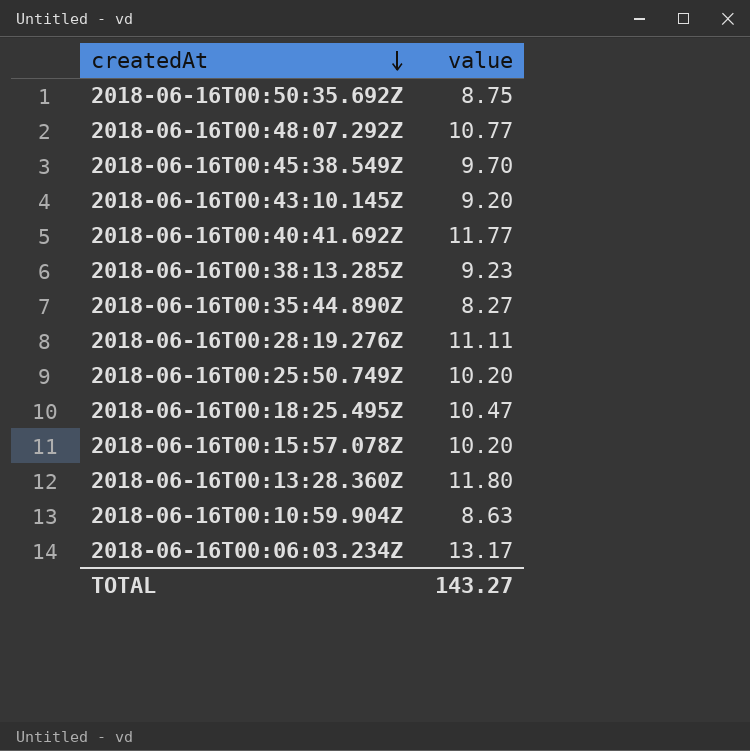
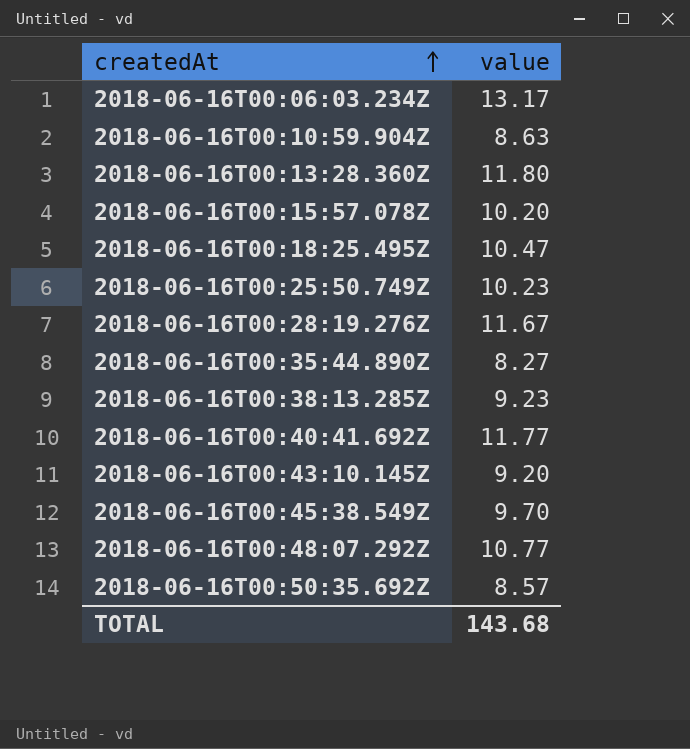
row order: createdAt descending -> createdAt ascending
2018-06-16T00:25:50.749Z | value: 10.20 -> 10.23
2018-06-16T00:28:19.276Z | value: 11.11 -> 11.67
2018-06-16T00:50:35.692Z | value: 8.75 -> 8.57
TOTAL | value: 143.27 -> 143.68

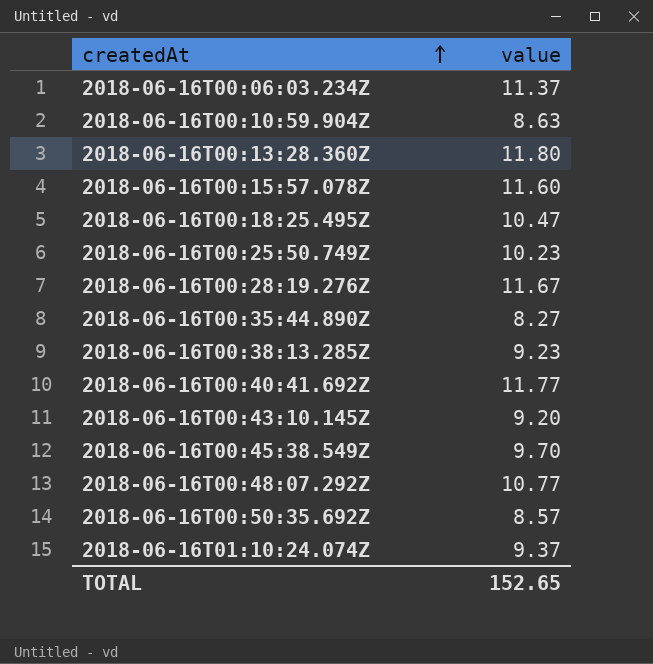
2018-06-16T00:06:03.234Z | value: 13.17 -> 11.37
2018-06-16T00:15:57.078Z | value: 10.20 -> 11.60
row 2018-06-16T01:10:24.074Z: none -> 9.37
TOTAL | value: 143.68 -> 152.65

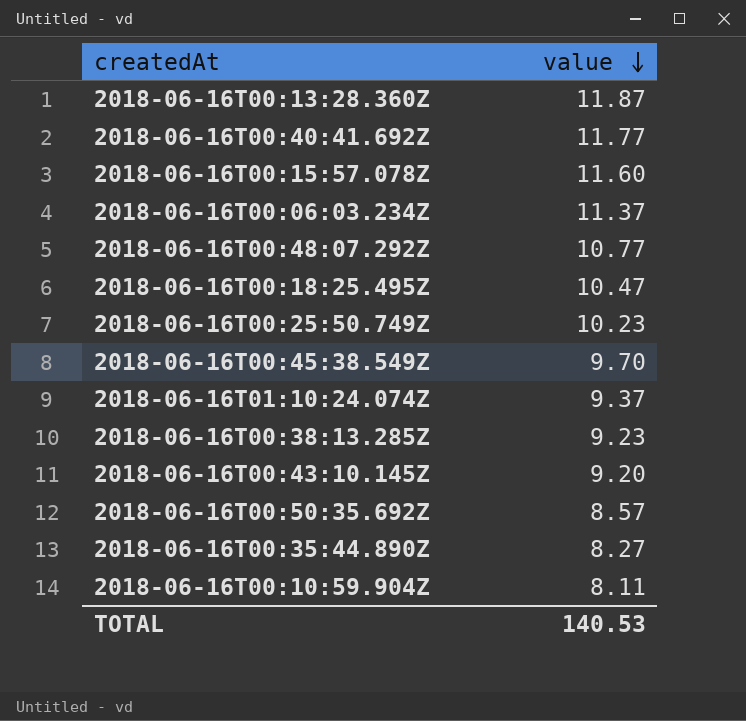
row order: createdAt ascending -> value descending
row 2018-06-16T00:28:19.276Z: 11.67 -> none
2018-06-16T00:13:28.360Z | value: 11.80 -> 11.87
2018-06-16T00:10:59.904Z | value: 8.63 -> 8.11
TOTAL | value: 152.65 -> 140.53

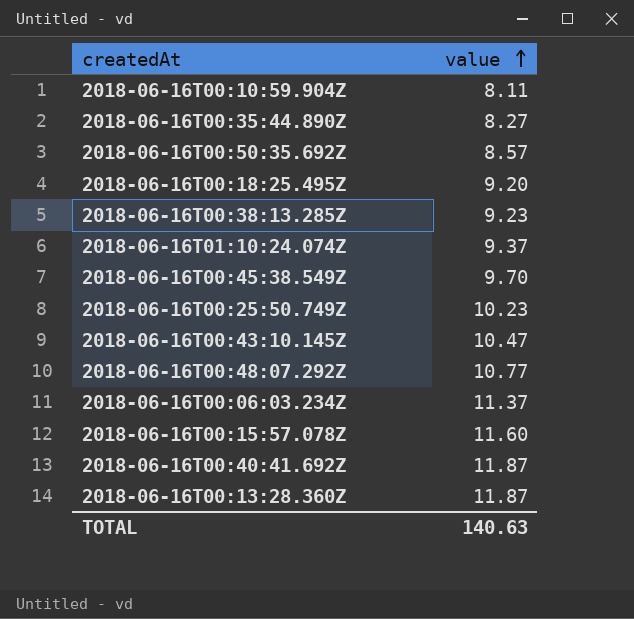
row order: value descending -> value ascending
2018-06-16T00:18:25.495Z | value: 10.47 -> 9.20
2018-06-16T00:43:10.145Z | value: 9.20 -> 10.47
2018-06-16T00:40:41.692Z | value: 11.77 -> 11.87
TOTAL | value: 140.53 -> 140.63

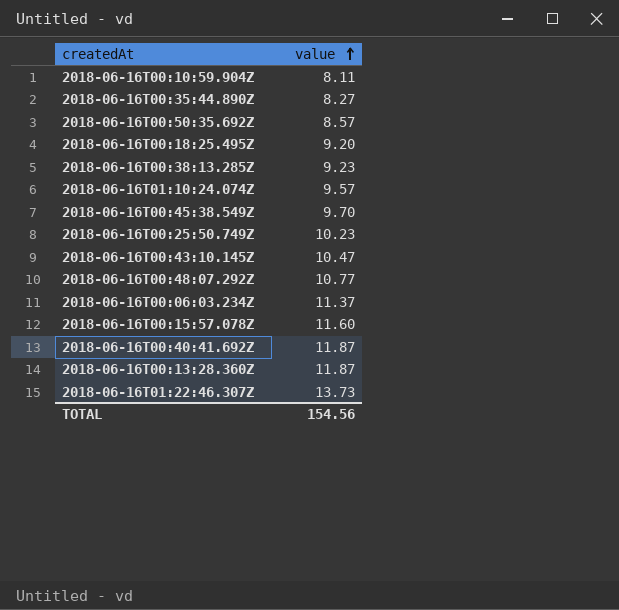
2018-06-16T01:10:24.074Z | value: 9.37 -> 9.57
row 2018-06-16T01:22:46.307Z: none -> 13.73
TOTAL | value: 140.63 -> 154.56

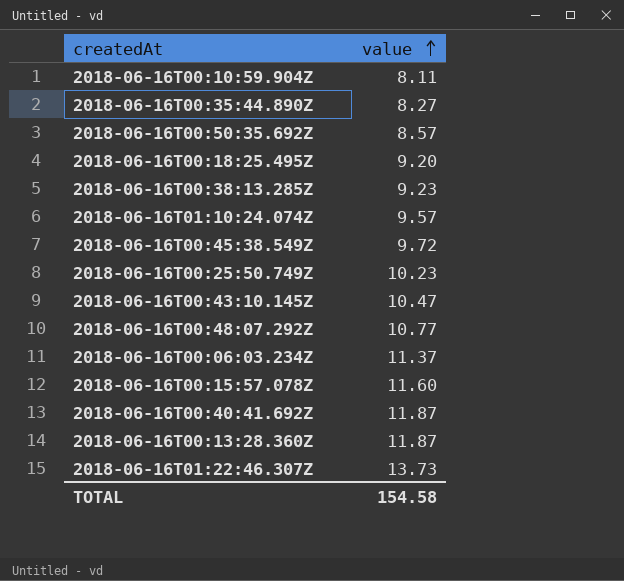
2018-06-16T00:45:38.549Z | value: 9.70 -> 9.72
TOTAL | value: 154.56 -> 154.58

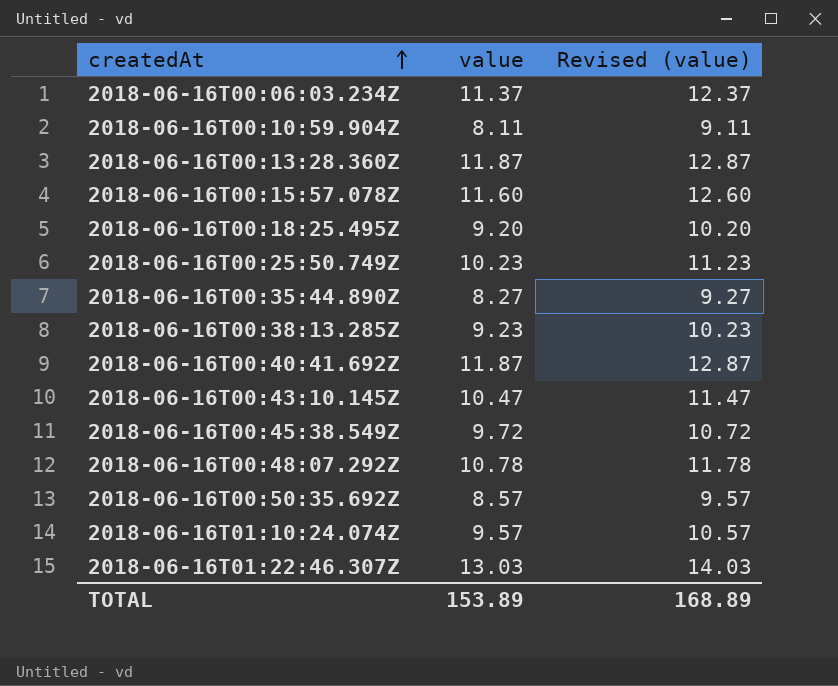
row order: value ascending -> createdAt ascending
column Revised (value) | formula: none -> [value] + 1
2018-06-16T00:48:07.292Z | value: 10.77 -> 10.78
2018-06-16T01:22:46.307Z | value: 13.73 -> 13.03
TOTAL | value: 154.58 -> 153.89

